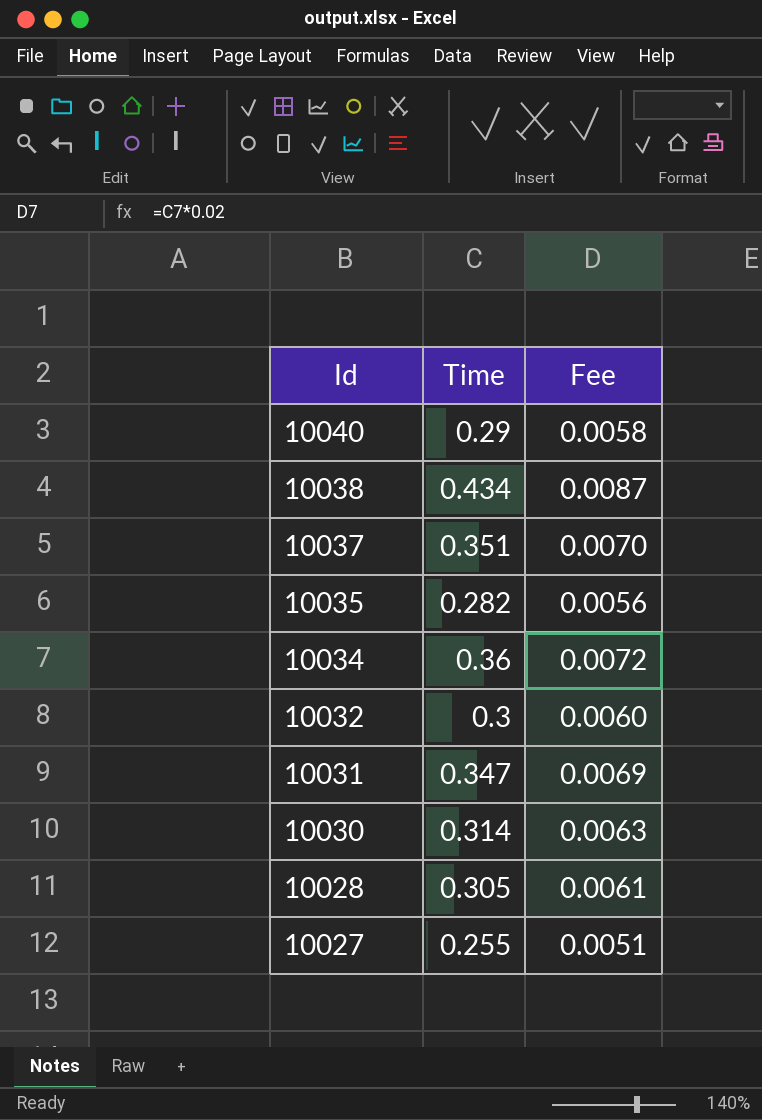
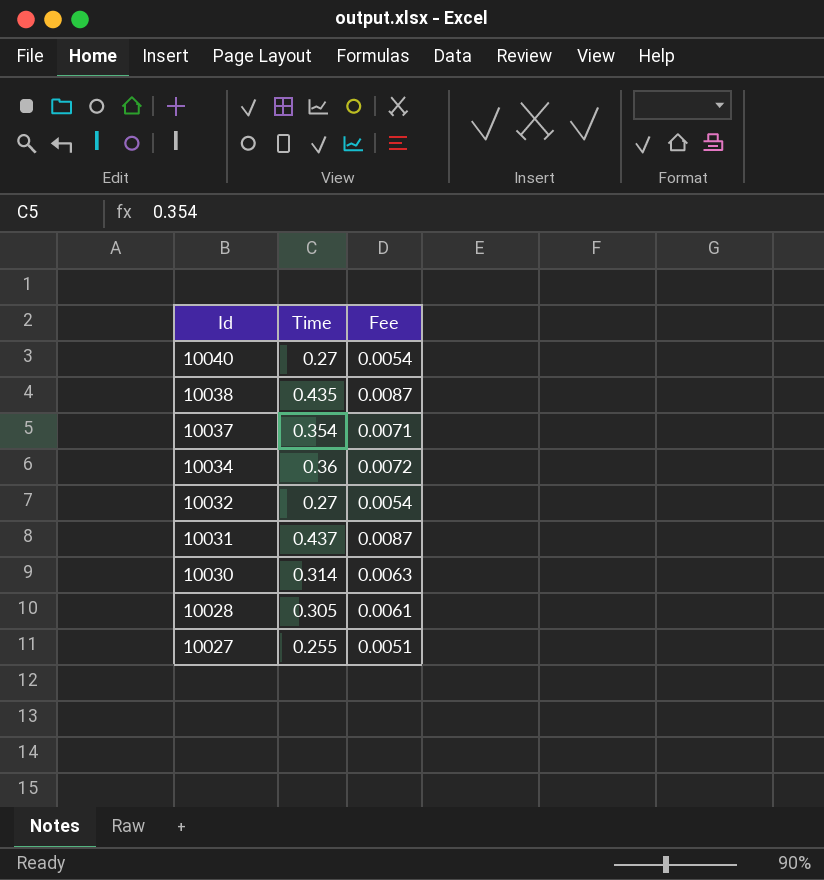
row 10035: 0.282 | 0.0056 -> none
10040 | Time: 0.29 -> 0.27
10040 | Fee: 0.0058 -> 0.0054
10038 | Time: 0.434 -> 0.435
10037 | Time: 0.351 -> 0.354
10037 | Fee: 0.0070 -> 0.0071
10032 | Time: 0.3 -> 0.27
10032 | Fee: 0.0060 -> 0.0054
10031 | Time: 0.347 -> 0.437
10031 | Fee: 0.0069 -> 0.0087

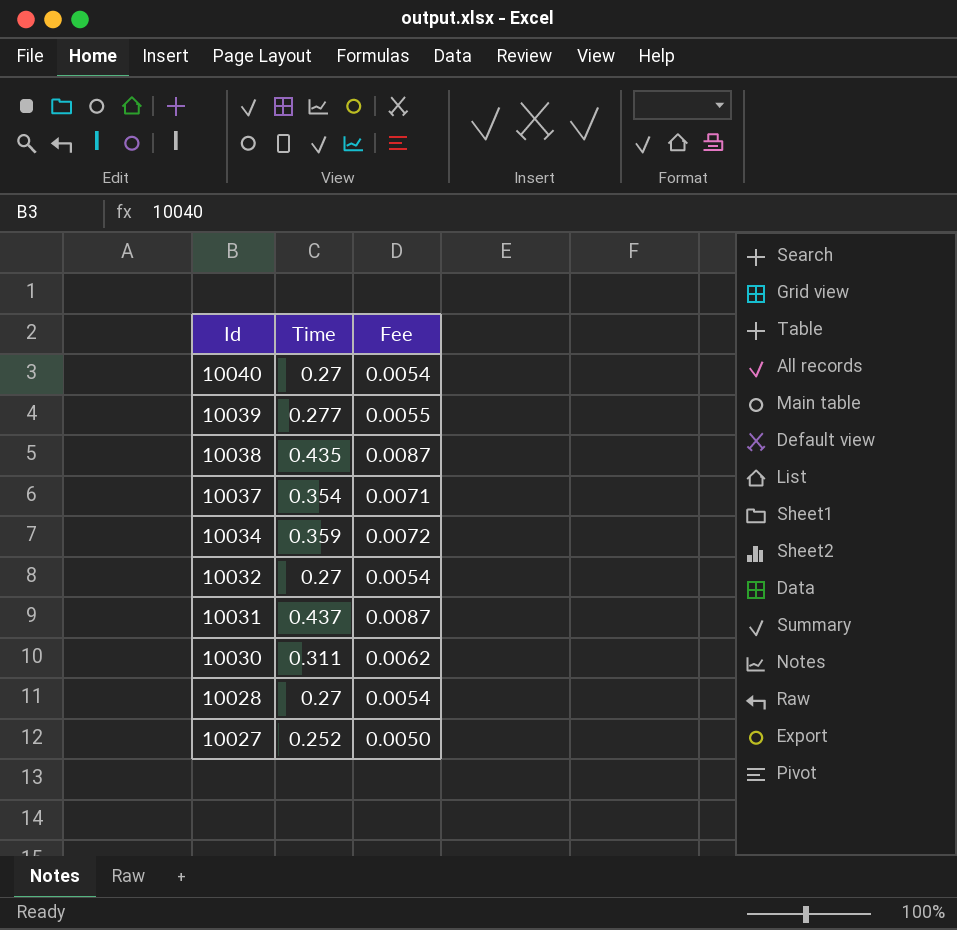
row 10039: none -> 0.277 | 0.0055
10034 | Time: 0.36 -> 0.359
10030 | Time: 0.314 -> 0.311
10030 | Fee: 0.0063 -> 0.0062
10028 | Time: 0.305 -> 0.27
10028 | Fee: 0.0061 -> 0.0054
10027 | Time: 0.255 -> 0.252
10027 | Fee: 0.0051 -> 0.0050

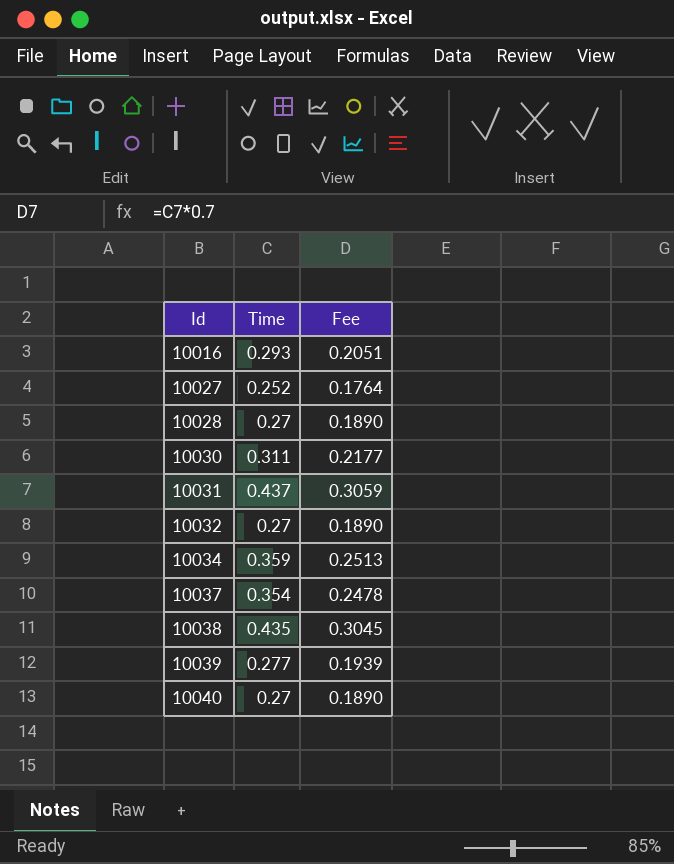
row order: Id descending -> Id ascending
column Fee | formula: [Time] * 0.02 -> [Time] * 0.7
row 10016: none -> 0.293 | 0.2051

